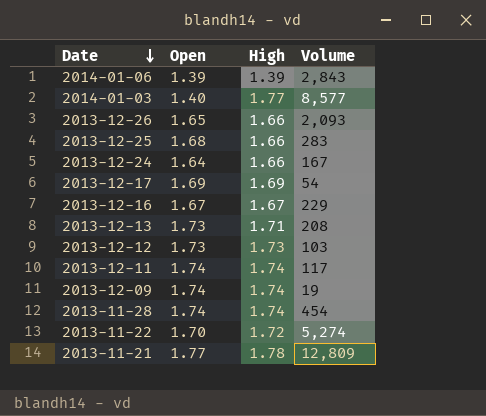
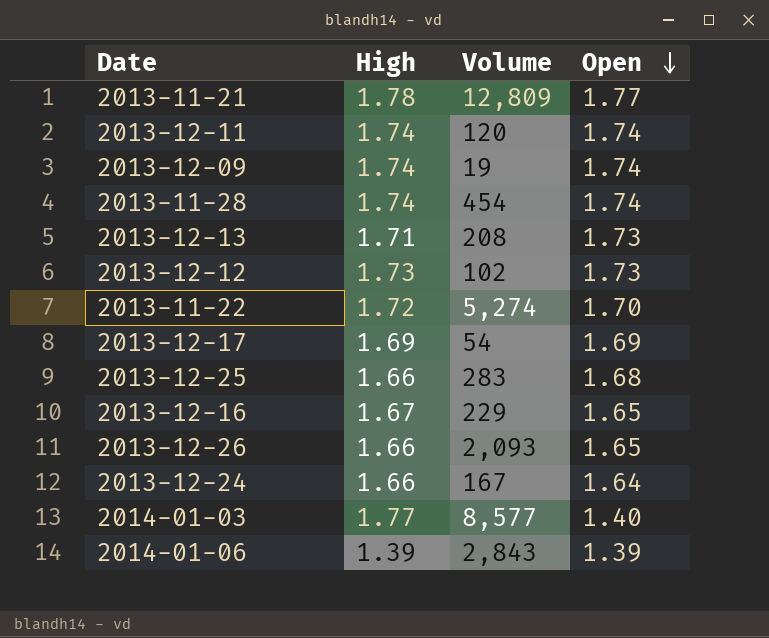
row order: Date descending -> Open descending
column Open | position: 2 -> 4
2013-12-11 | Volume: 117 -> 120
2013-12-12 | Volume: 103 -> 102
2013-12-16 | Open: 1.67 -> 1.65

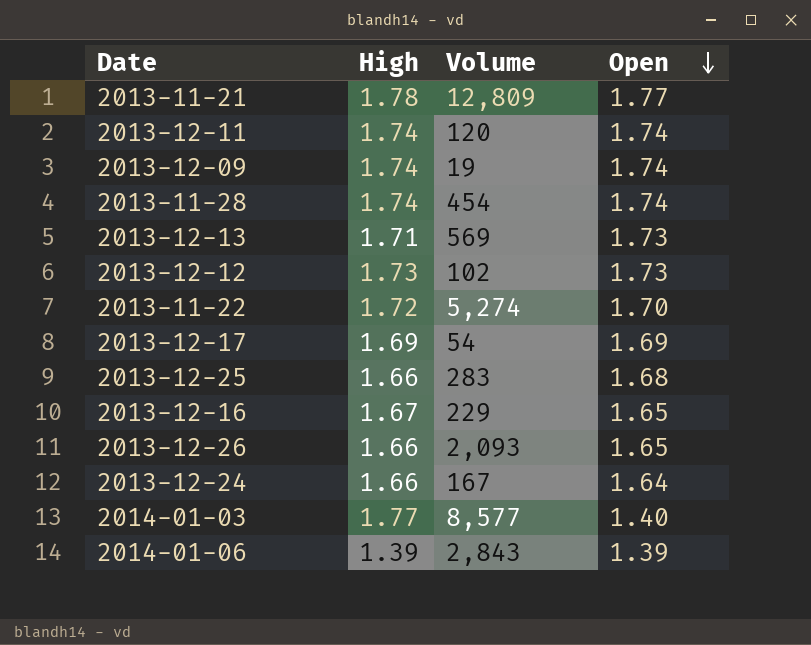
2013-12-13 | Volume: 208 -> 569

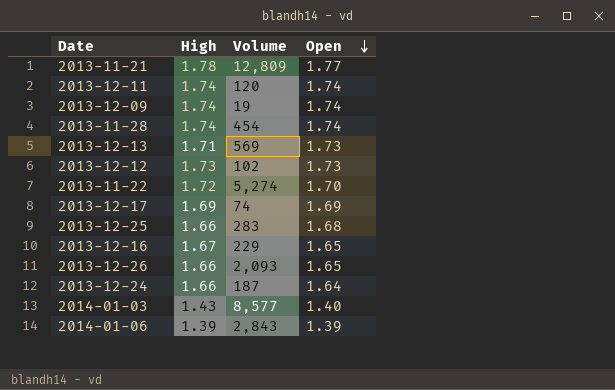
2013-12-17 | Volume: 54 -> 74
2013-12-24 | Volume: 167 -> 187
2014-01-03 | High: 1.77 -> 1.43

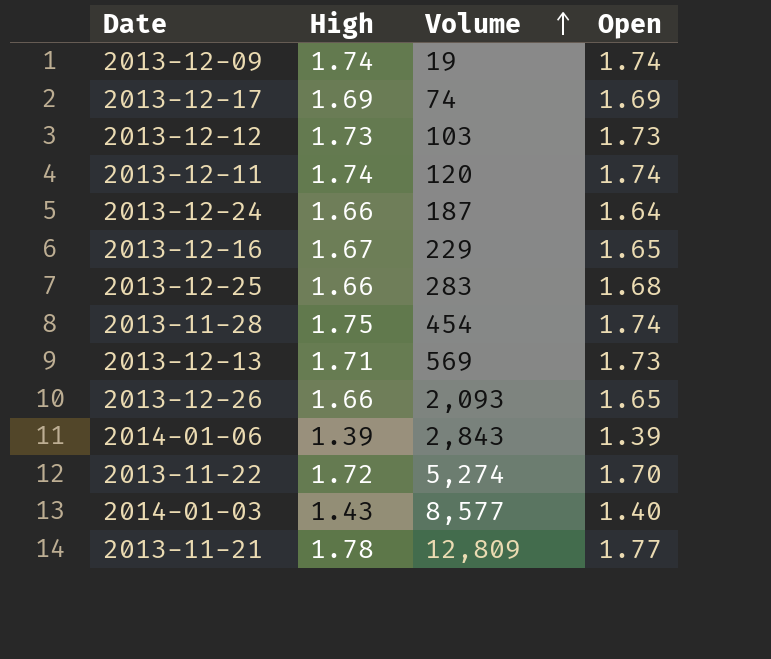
row order: Open descending -> Volume ascending
2013-12-12 | Volume: 102 -> 103
2013-11-28 | High: 1.74 -> 1.75

